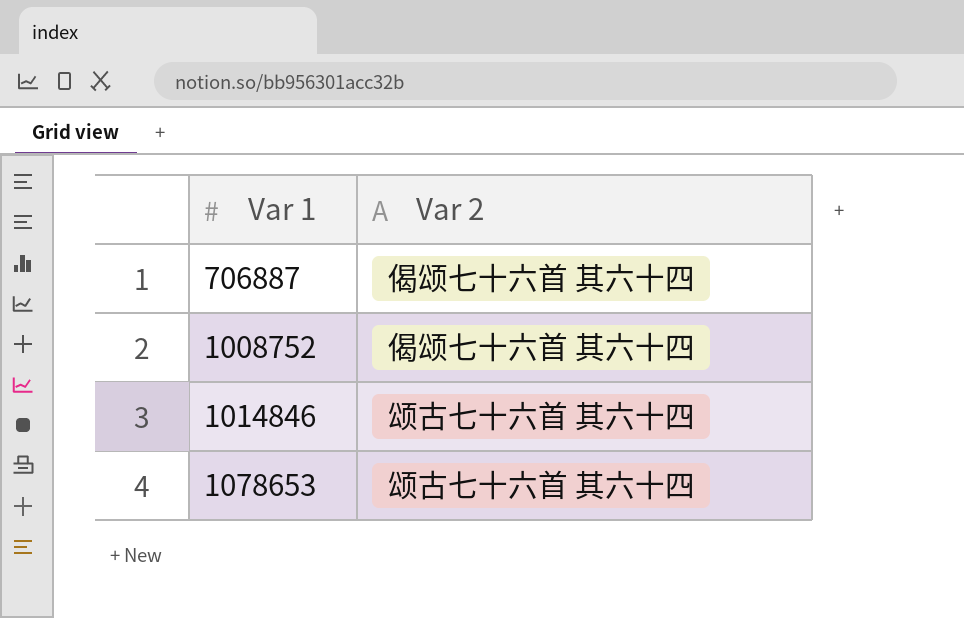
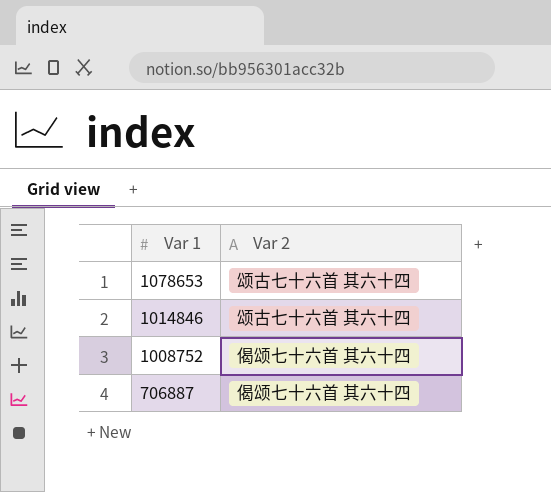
row order: Var 1 ascending -> Var 1 descending

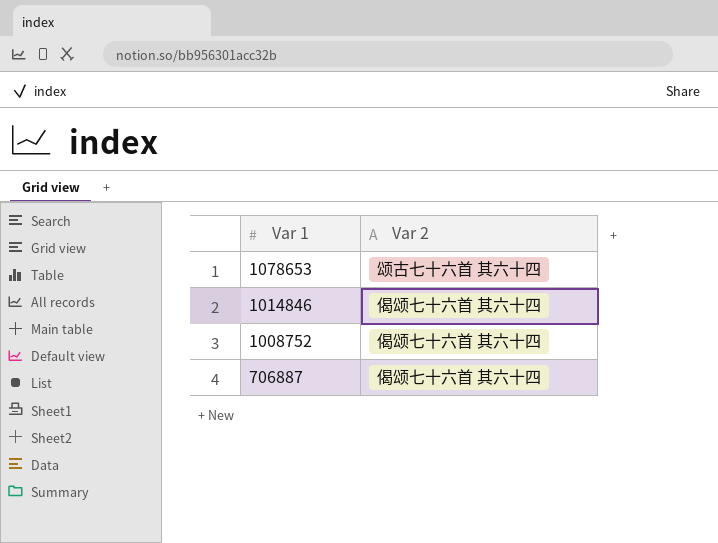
1014846 | Var 2: 颂古七十六首 其六十四 -> 偈颂七十六首 其六十四

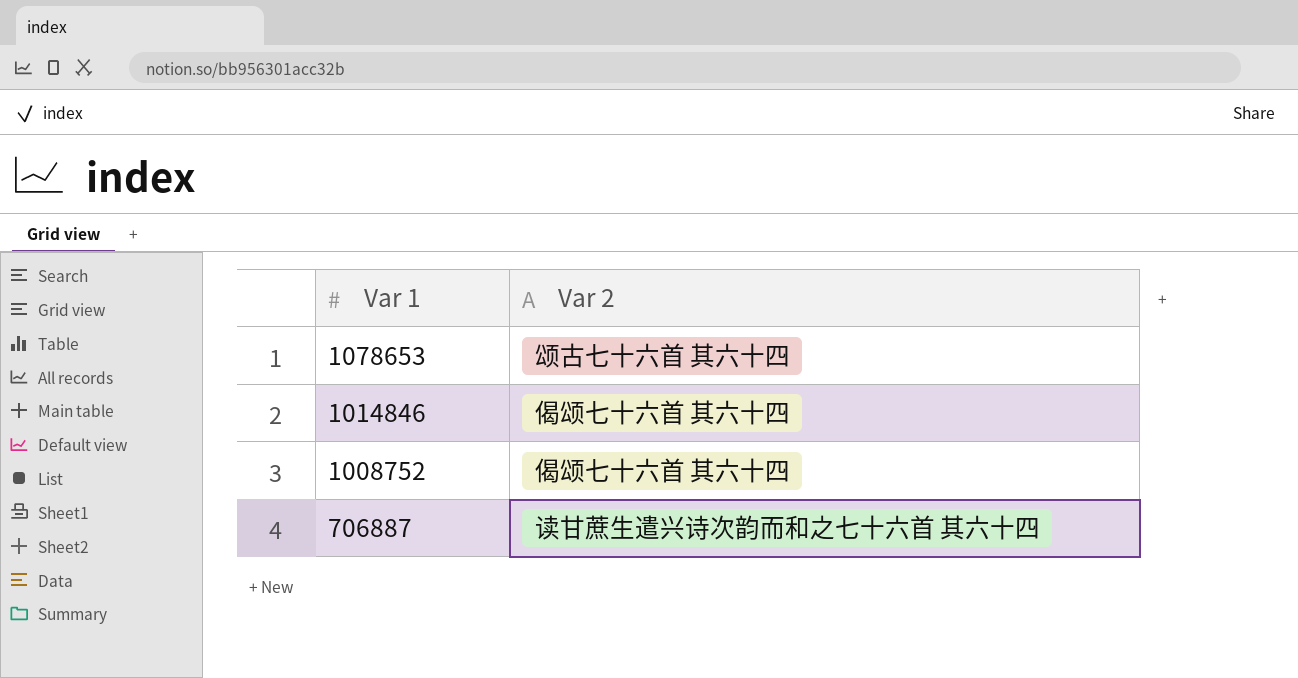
706887 | Var 2: 偈颂七十六首 其六十四 -> 读甘蔗生遣兴诗次韵而和之七十六首 其六十四

